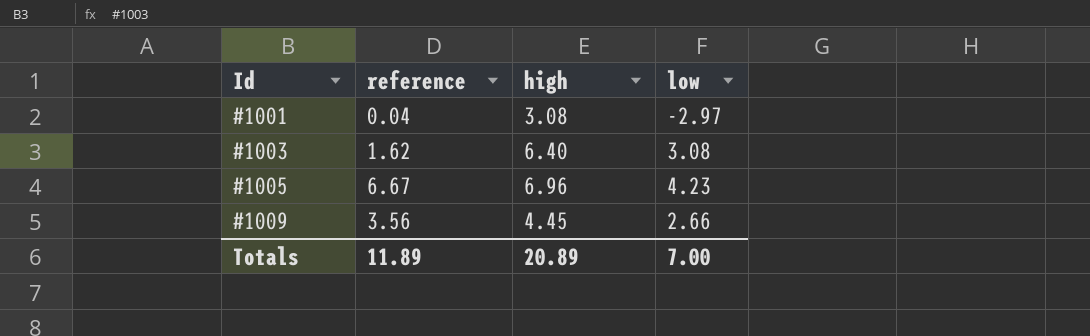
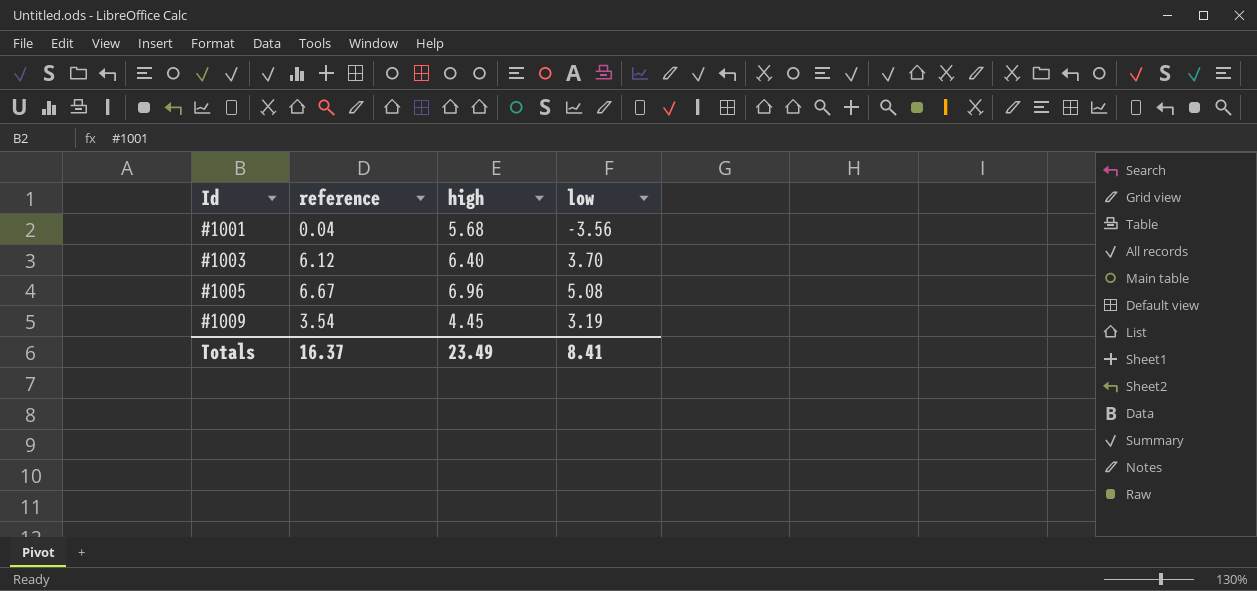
#1001 | high: 3.08 -> 5.68
#1001 | low: -2.97 -> -3.56
#1003 | reference: 1.62 -> 6.12
#1003 | low: 3.08 -> 3.70
#1005 | low: 4.23 -> 5.08
#1009 | reference: 3.56 -> 3.54
#1009 | low: 2.66 -> 3.19
Totals | reference: 11.89 -> 16.37
Totals | high: 20.89 -> 23.49
Totals | low: 7.00 -> 8.41

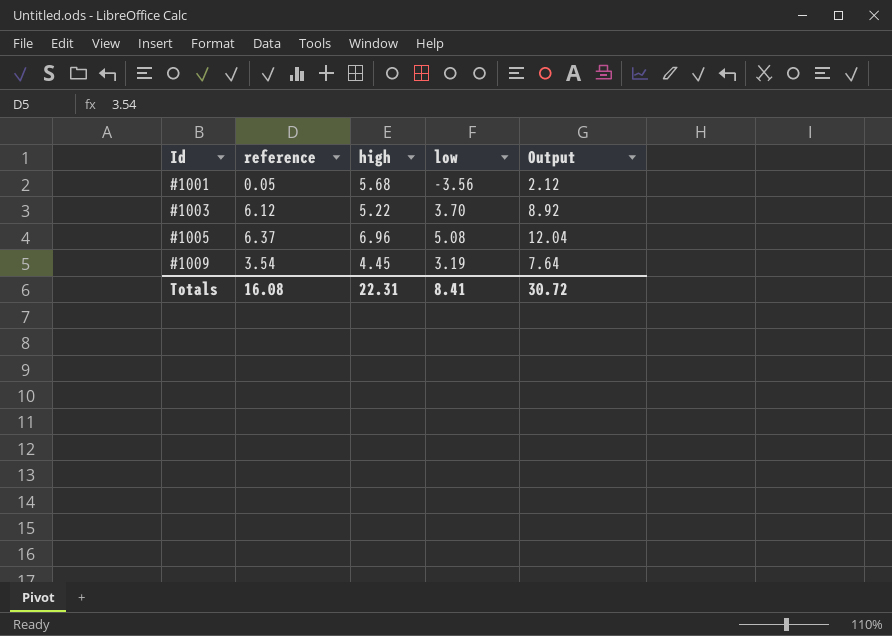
column Output | formula: none -> [high] + [low]
#1001 | reference: 0.04 -> 0.05
#1003 | high: 6.40 -> 5.22
#1005 | reference: 6.67 -> 6.37
Totals | reference: 16.37 -> 16.08
Totals | high: 23.49 -> 22.31

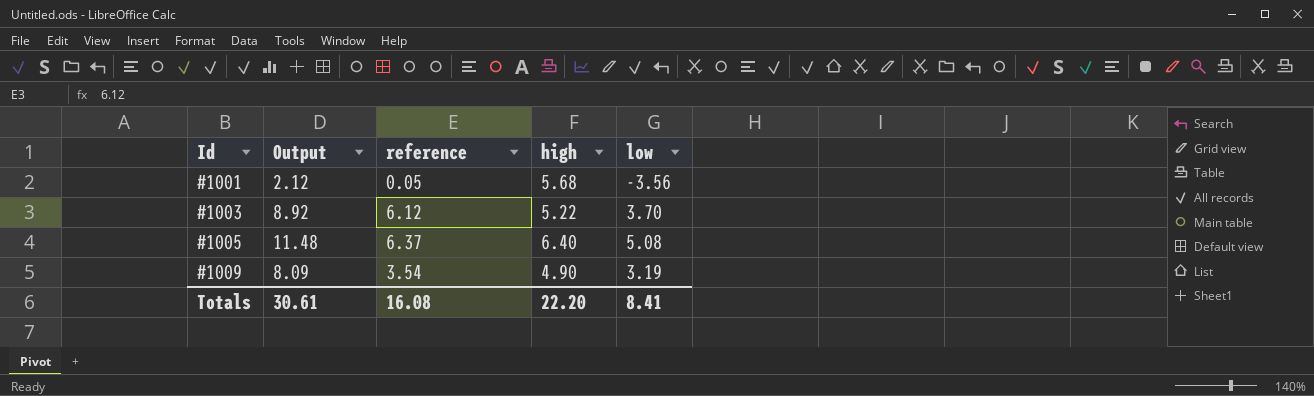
column Output | position: 5 -> 2
#1005 | Output: 12.04 -> 11.48
#1005 | high: 6.96 -> 6.40
#1009 | Output: 7.64 -> 8.09
#1009 | high: 4.45 -> 4.90
Totals | Output: 30.72 -> 30.61
Totals | high: 22.31 -> 22.20

